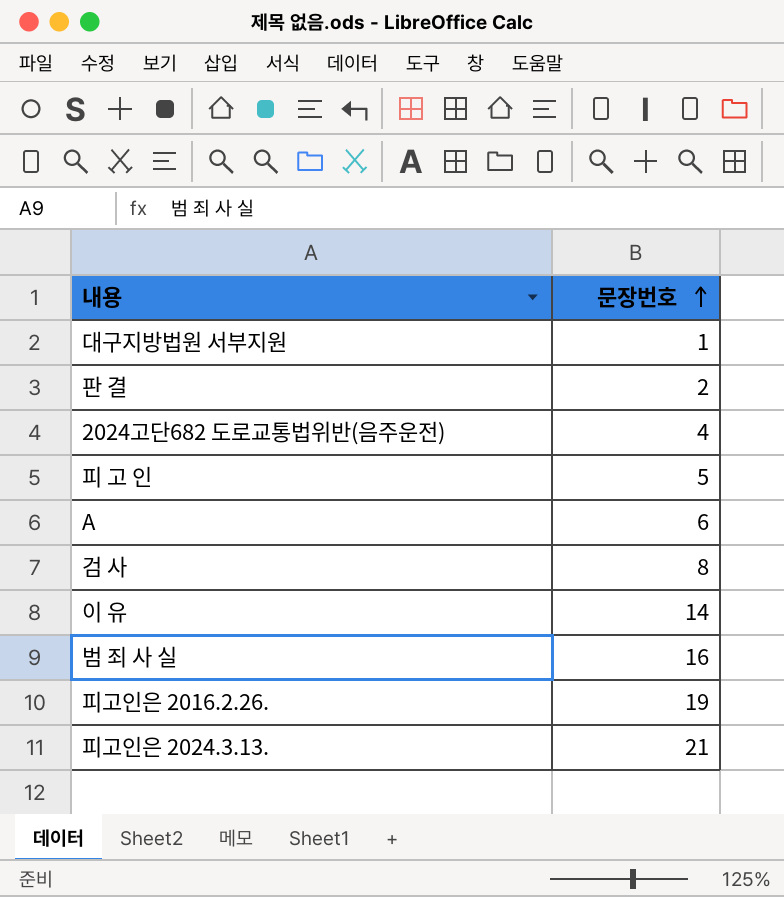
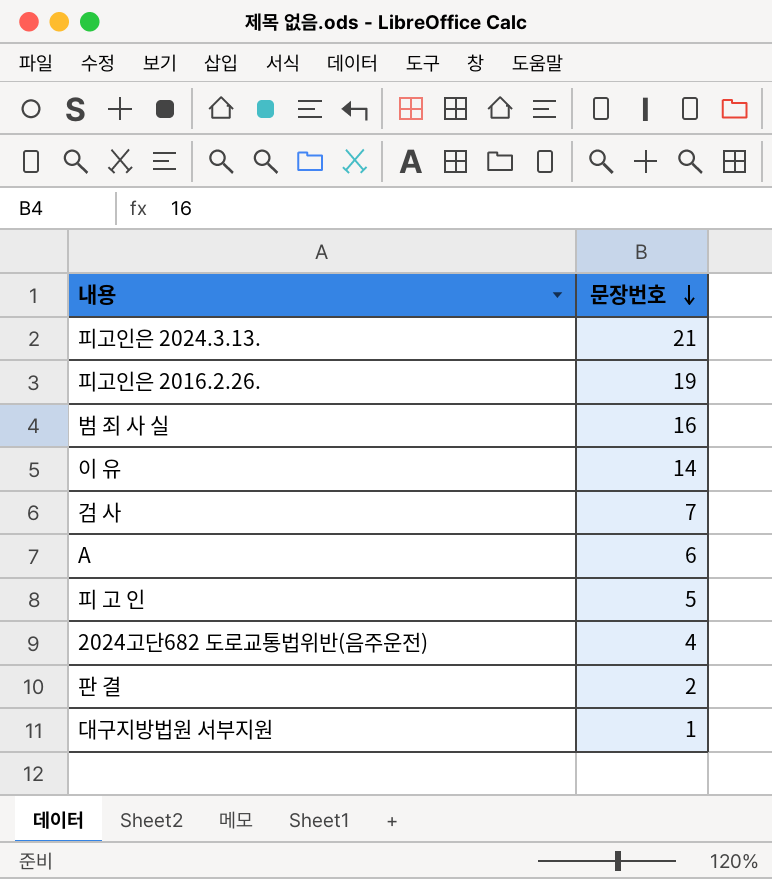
row order: 문장번호 ascending -> 문장번호 descending
검 사 | 문장번호: 8 -> 7

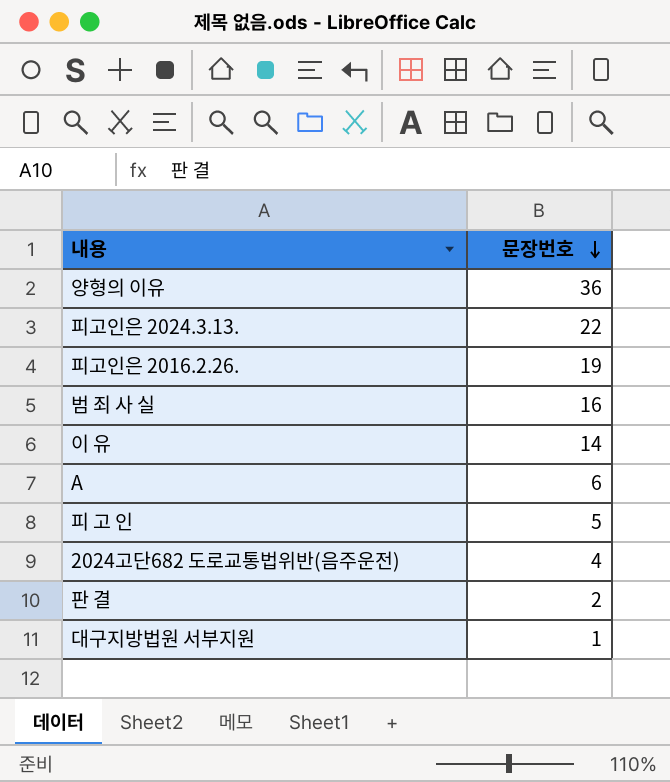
row 검 사: 7 -> none
row 양형의 이유: none -> 36
피고인은 2024.3.13. | 문장번호: 21 -> 22

